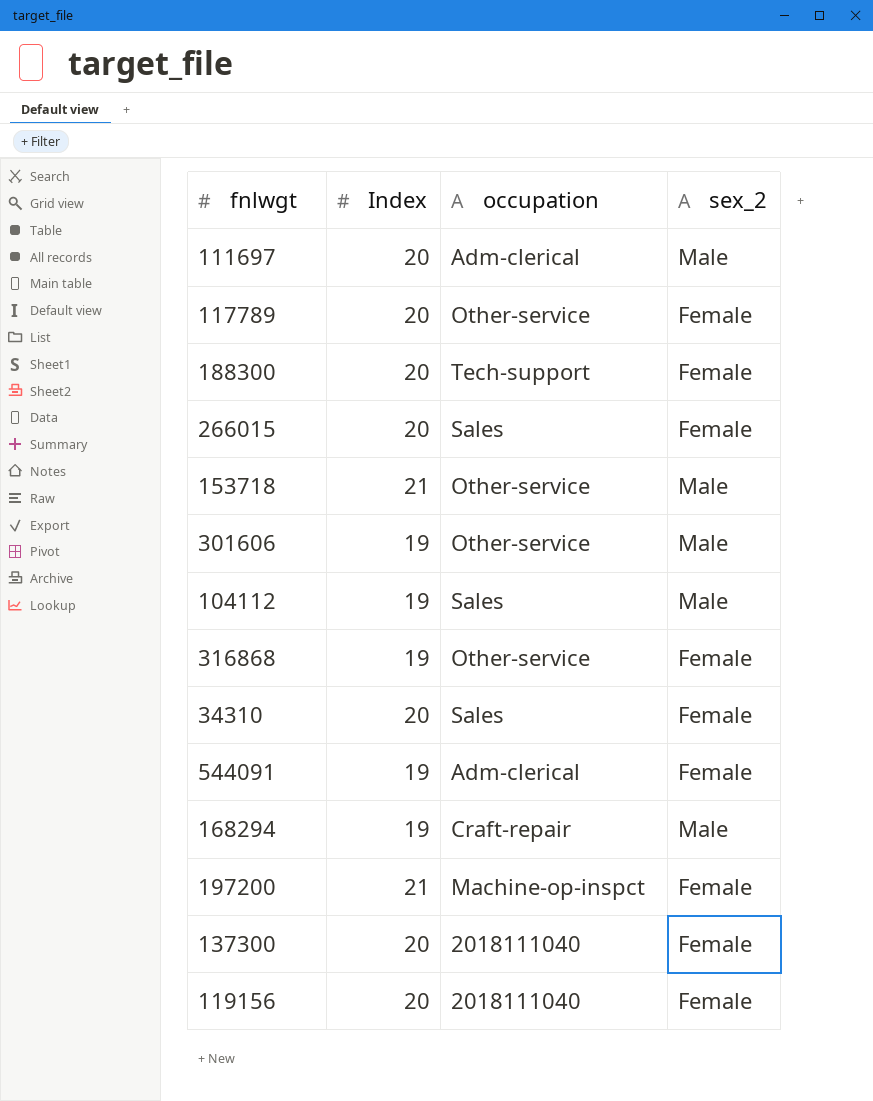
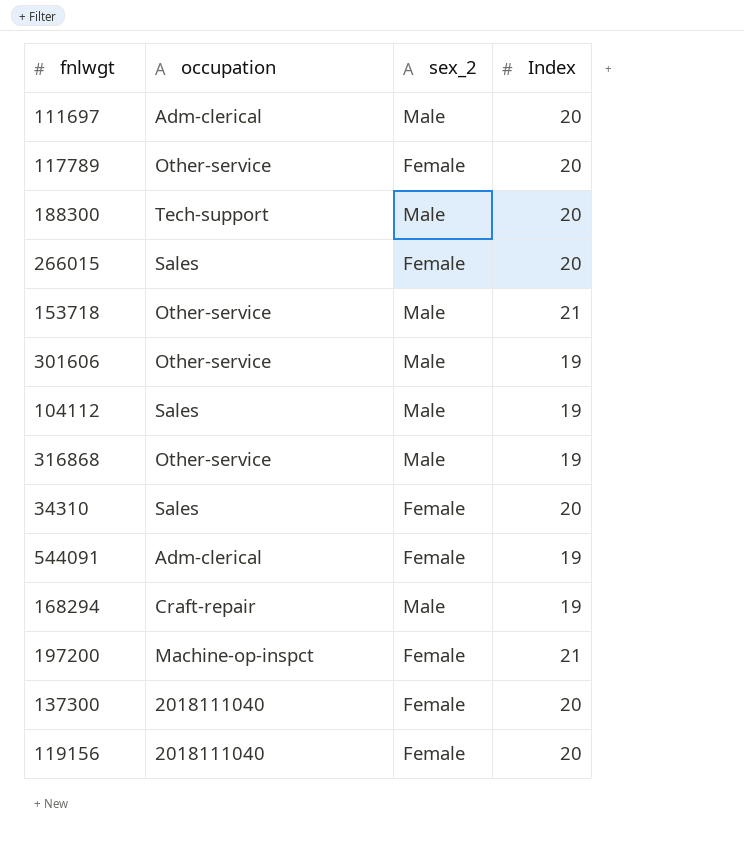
column Index | position: 2 -> 4
188300 | sex_2: Female -> Male
316868 | sex_2: Female -> Male

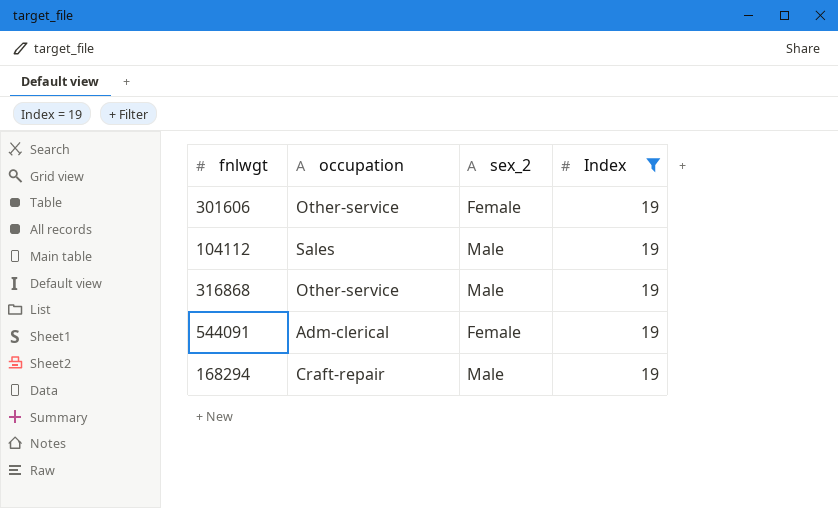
filter: none -> Index = 19
301606 | sex_2: Male -> Female

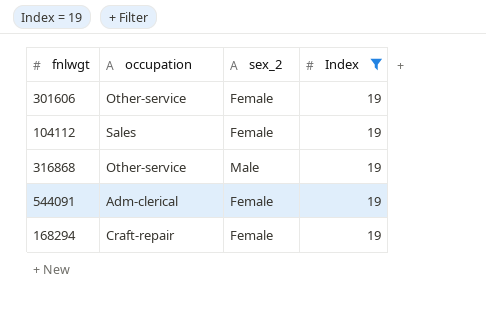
104112 | sex_2: Male -> Female
168294 | sex_2: Male -> Female

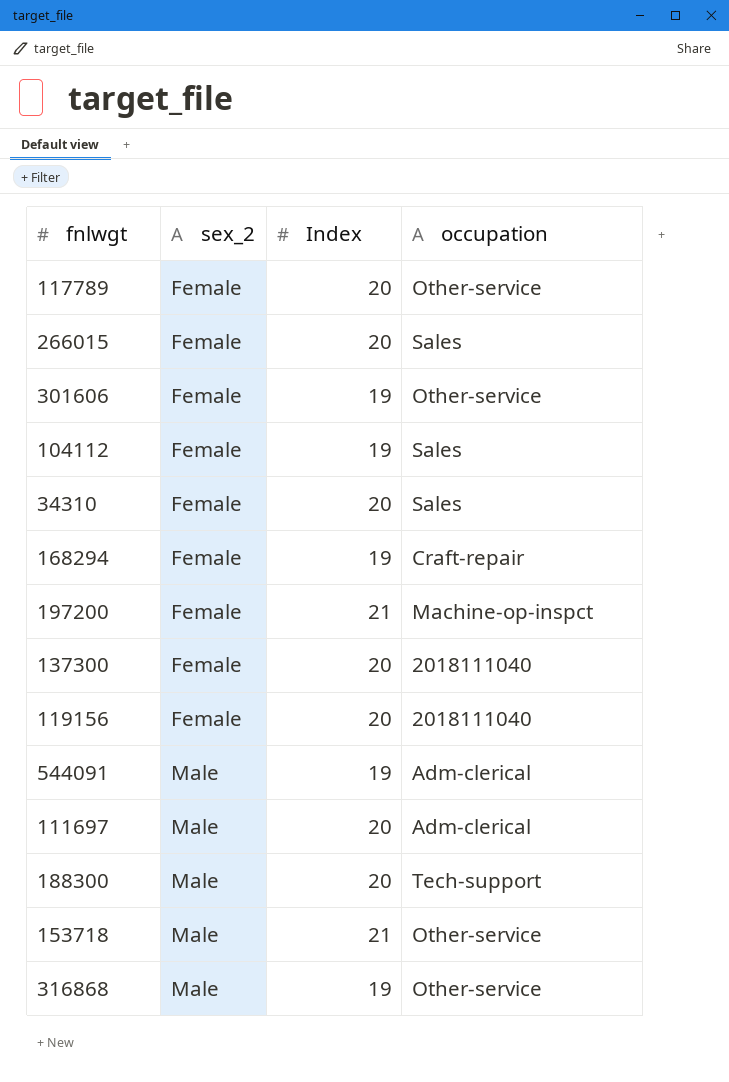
filter: Index = 19 -> none
row order: none -> sex_2 ascending
column occupation | position: 2 -> 4
544091 | sex_2: Female -> Male

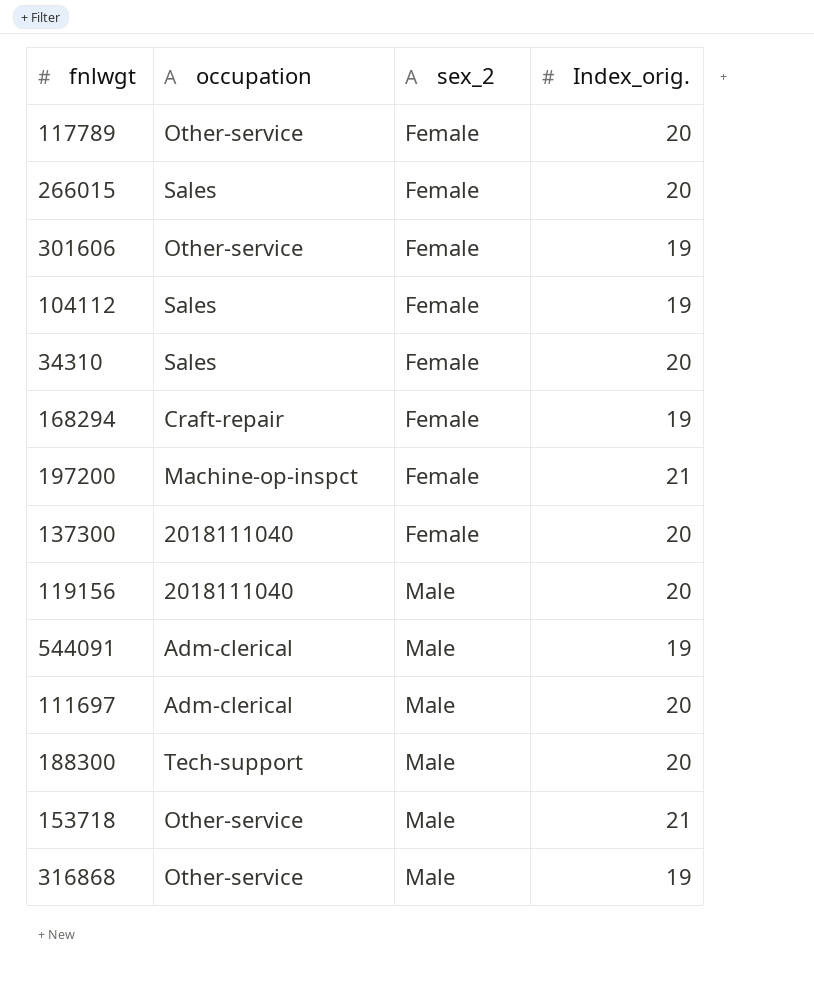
column occupation | position: 4 -> 2
column name: Index -> Index_orig.
119156 | sex_2: Female -> Male

